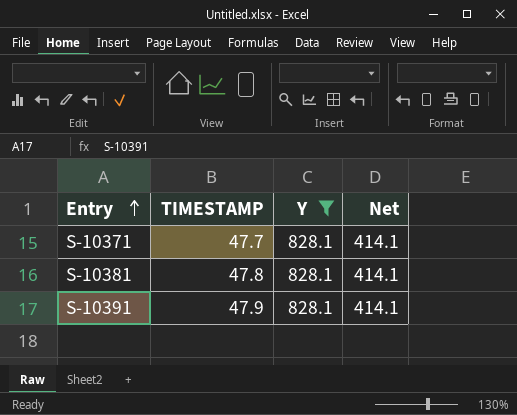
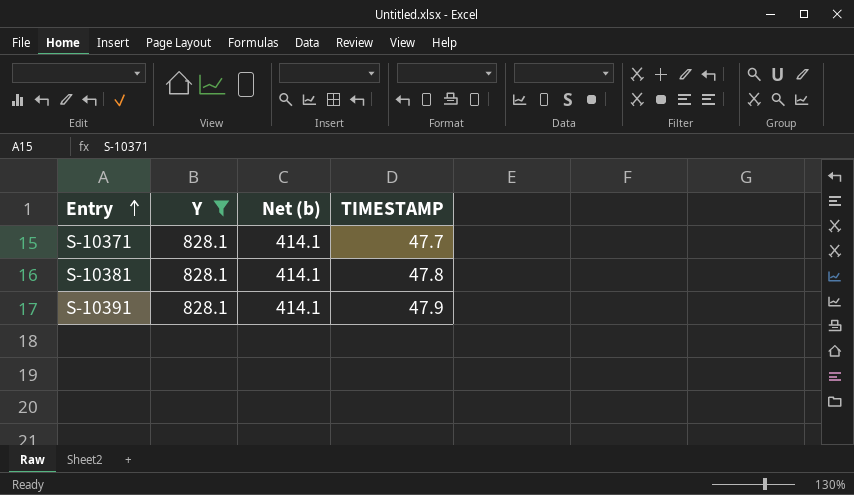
column name: Net -> Net (b)
column TIMESTAMP | position: 2 -> 4

